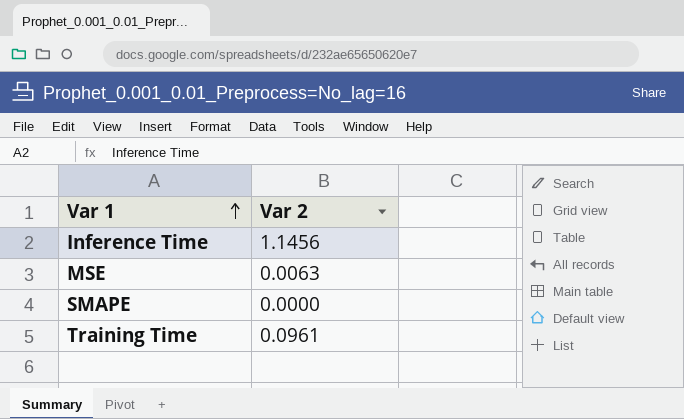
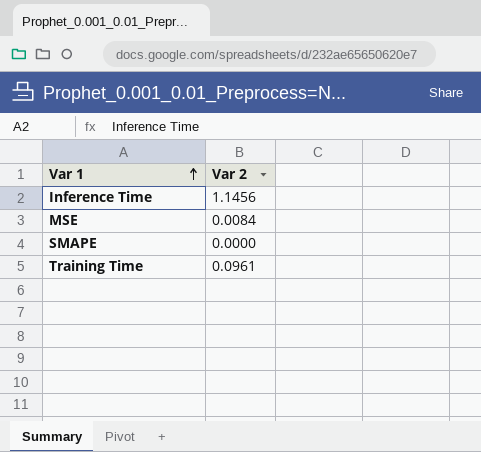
MSE | Var 2: 0.0063 -> 0.0084

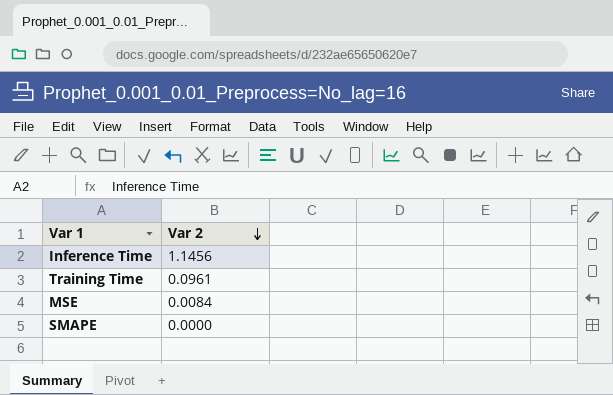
row order: Var 1 ascending -> Var 2 descending

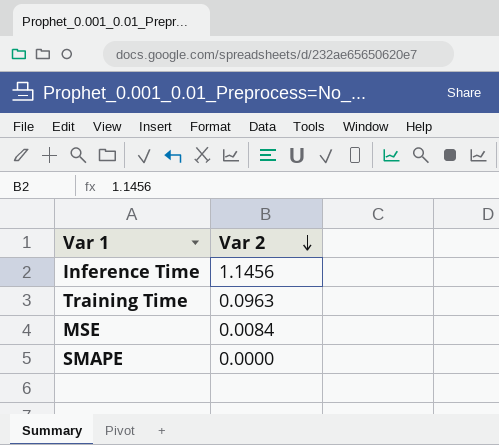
Training Time | Var 2: 0.0961 -> 0.0963

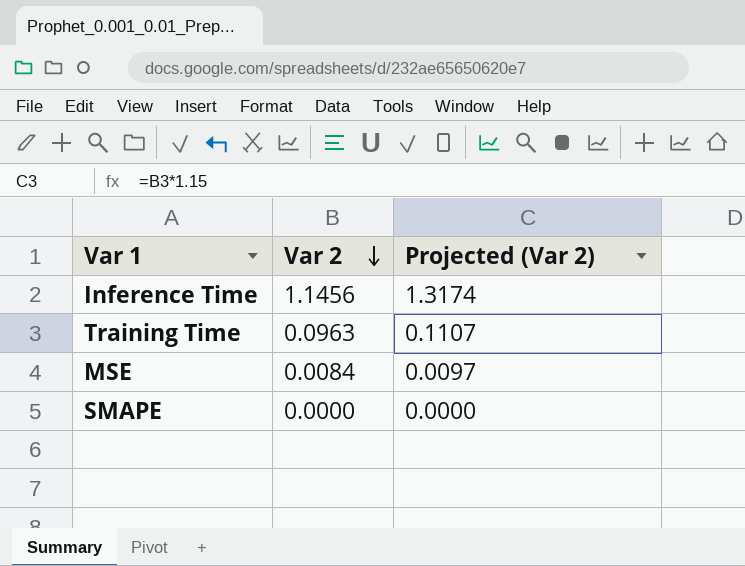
column Projected (Var 2) | formula: none -> [Var 2] * 1.15

